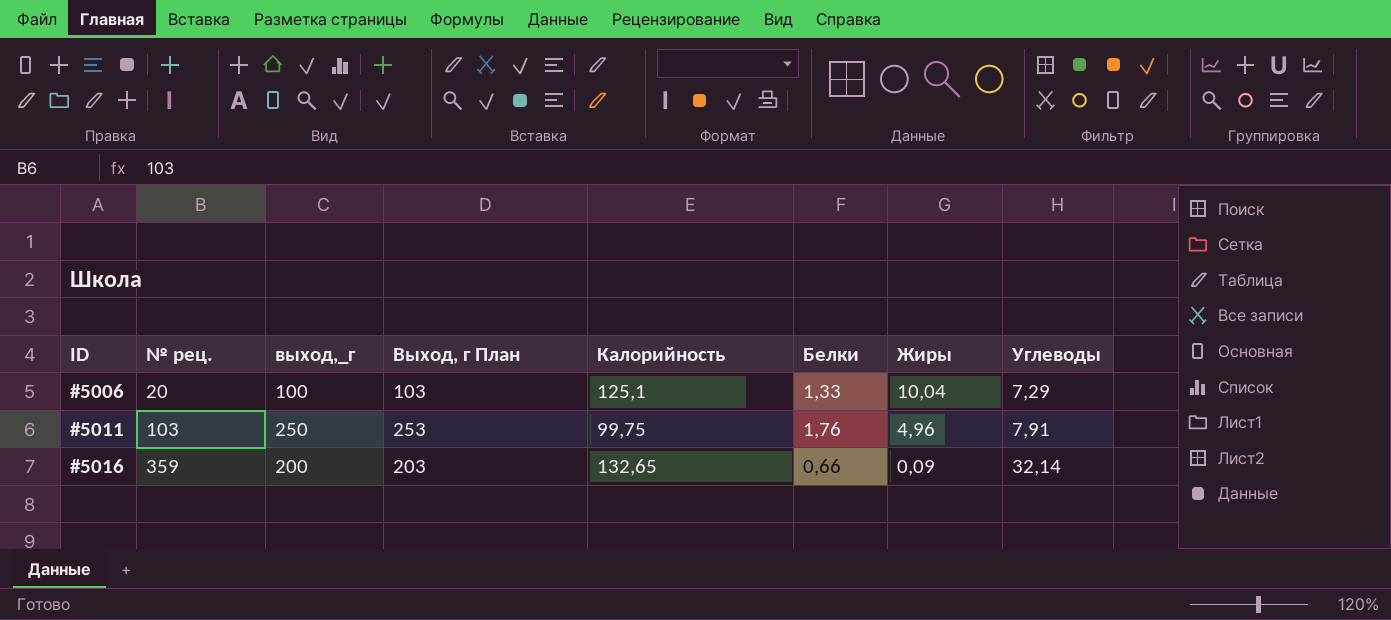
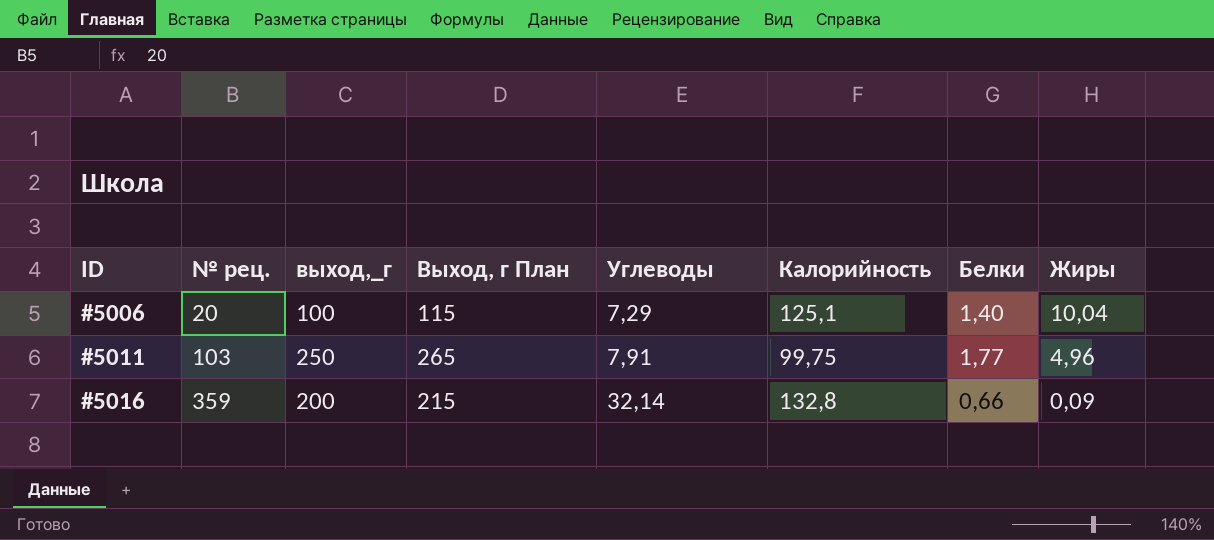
column Выход, г План | formula: [выход,_г] + 3 -> [выход,_г] + 15
column Углеводы | position: 8 -> 5
#5006 | Белки: 1,33 -> 1,40
#5011 | Белки: 1,76 -> 1,77
#5016 | Калорийность: 132,65 -> 132,8

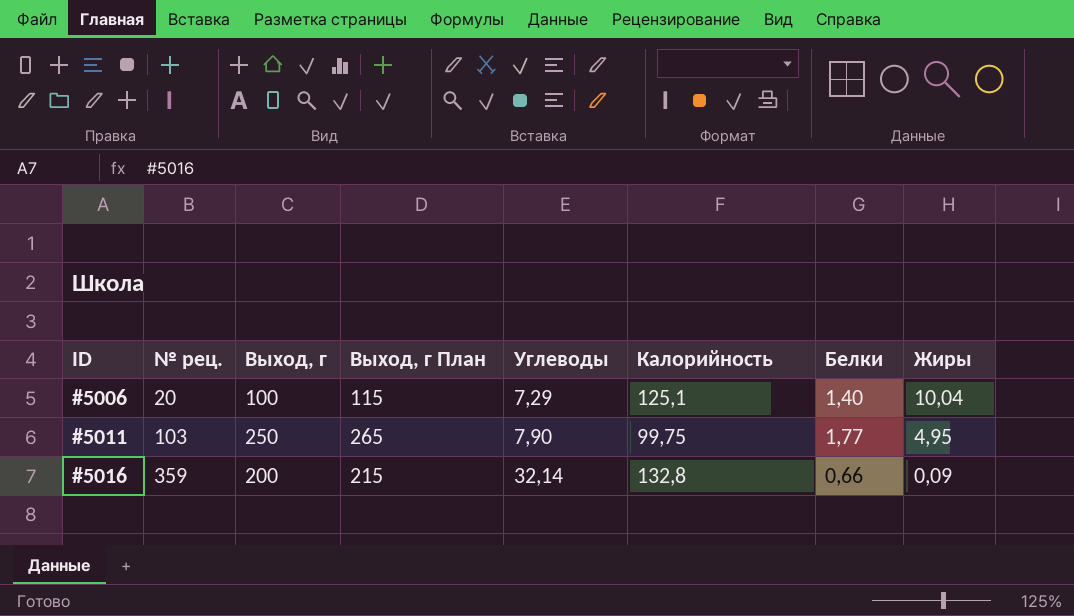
column name: выход,_г -> Выход, г
#5011 | Углеводы: 7,91 -> 7,90
#5011 | Жиры: 4,96 -> 4,95

